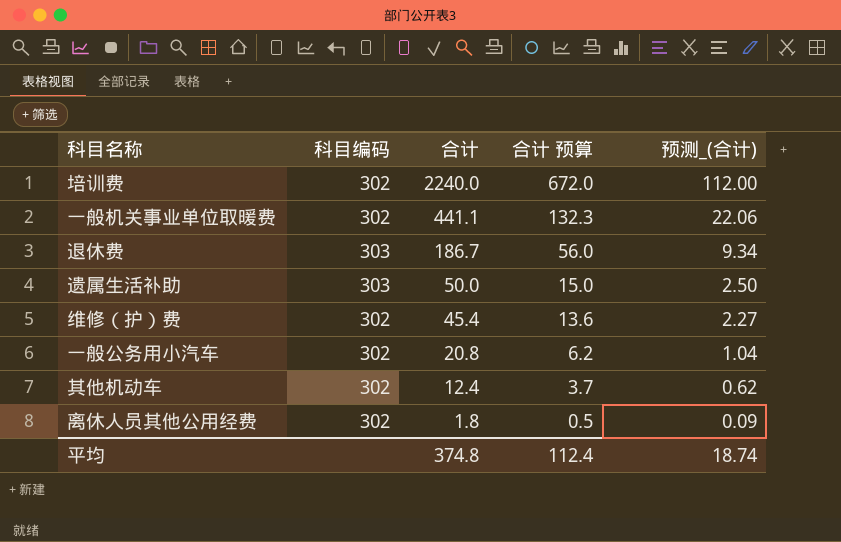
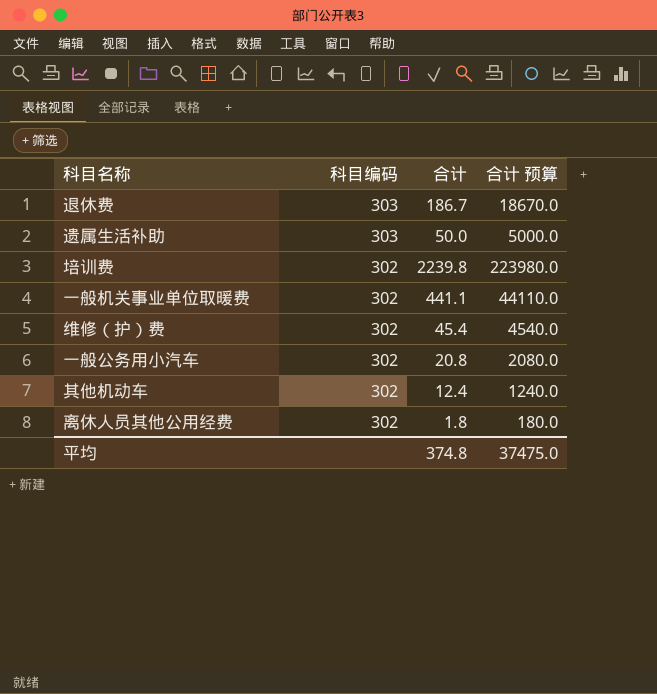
row order: 合计 descending -> 科目编码 descending
column 预测_(合计) | formula: [合计] * 0.05 -> none
column 合计 预算 | formula: [合计] * 0.3 -> [合计] * 100
培训费 | 合计: 2240.0 -> 2239.8
平均 | 合计 预算: 112.4 -> 37475.0

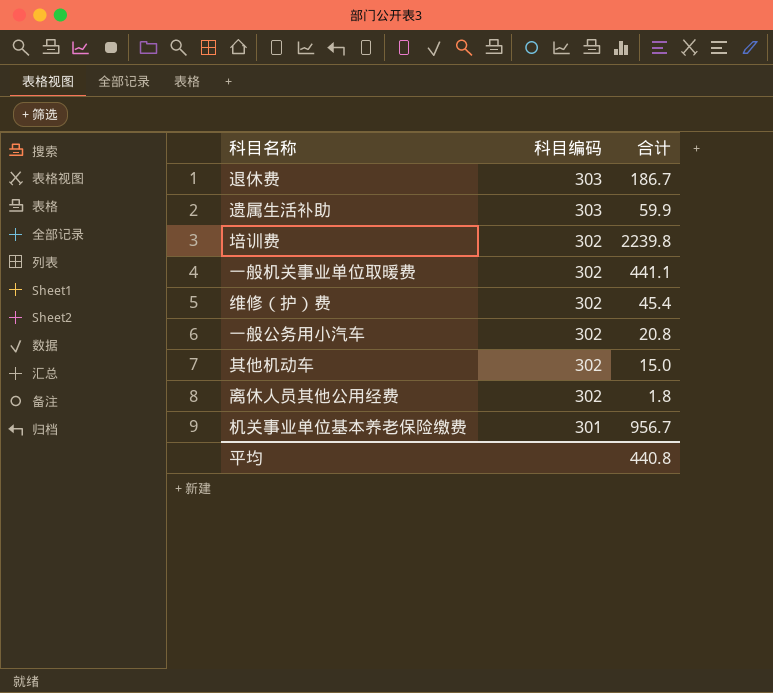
column 合计 预算 | formula: [合计] * 100 -> none
遗属生活补助 | 合计: 50.0 -> 59.9
其他机动车 | 合计: 12.4 -> 15.0
row 机关事业单位基本养老保险缴费: none -> 301 | 956.7
平均 | 合计: 374.8 -> 440.8

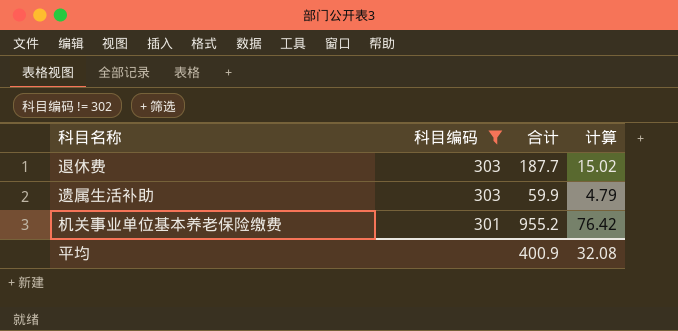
filter: none -> 科目编码 != 302
column 计算 | formula: none -> [合计] * 0.08
退休费 | 合计: 186.7 -> 187.7
机关事业单位基本养老保险缴费 | 合计: 956.7 -> 955.2
平均 | 合计: 440.8 -> 400.9

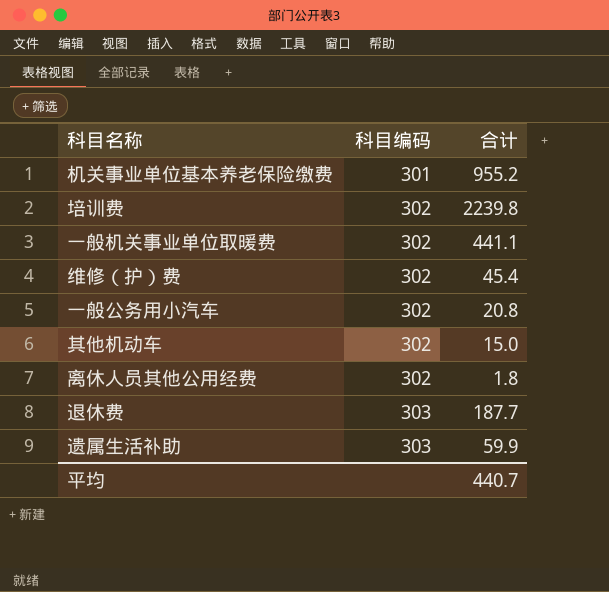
filter: 科目编码 != 302 -> none
row order: 科目编码 descending -> 科目编码 ascending
column 计算 | formula: [合计] * 0.08 -> none
平均 | 合计: 400.9 -> 440.7

